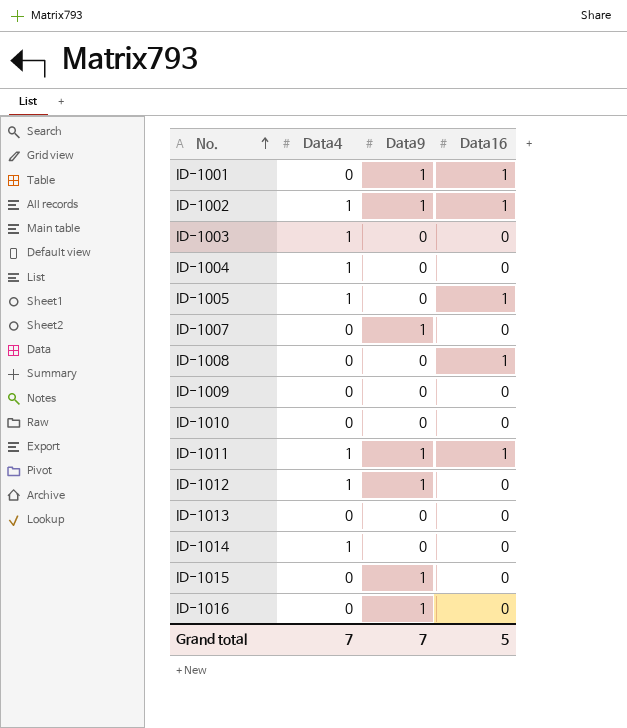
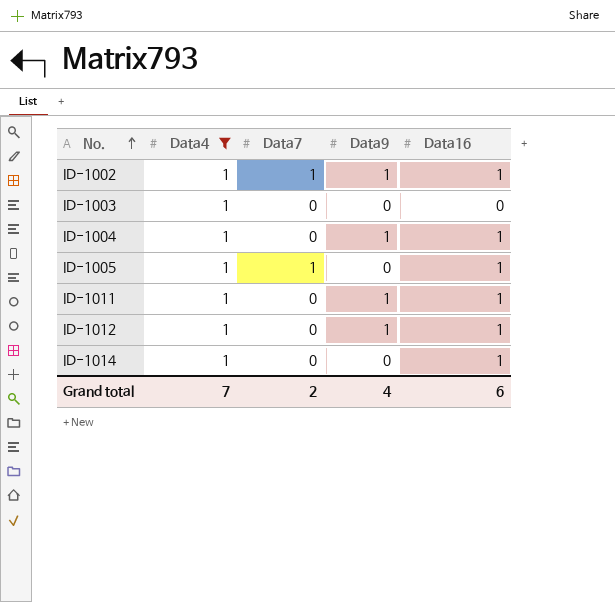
filter: none -> Data4 = 1
column Data7 | position: none -> 3
ID-1004 | Data9: 0 -> 1
ID-1004 | Data16: 0 -> 1
ID-1012 | Data16: 0 -> 1
ID-1014 | Data16: 0 -> 1
Grand total | Data9: 7 -> 4
Grand total | Data16: 5 -> 6

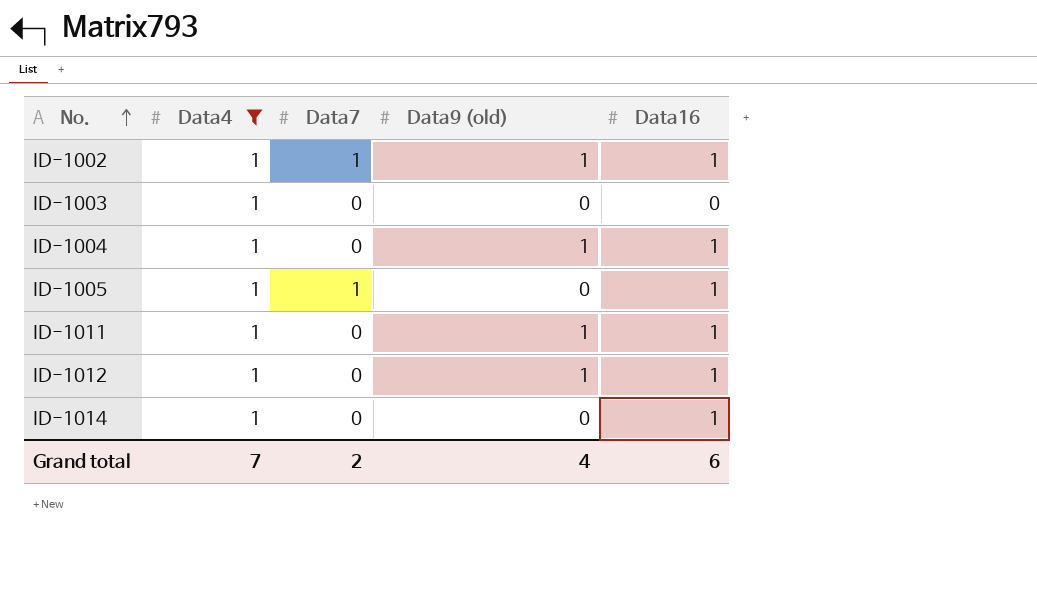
column name: Data9 -> Data9 (old)

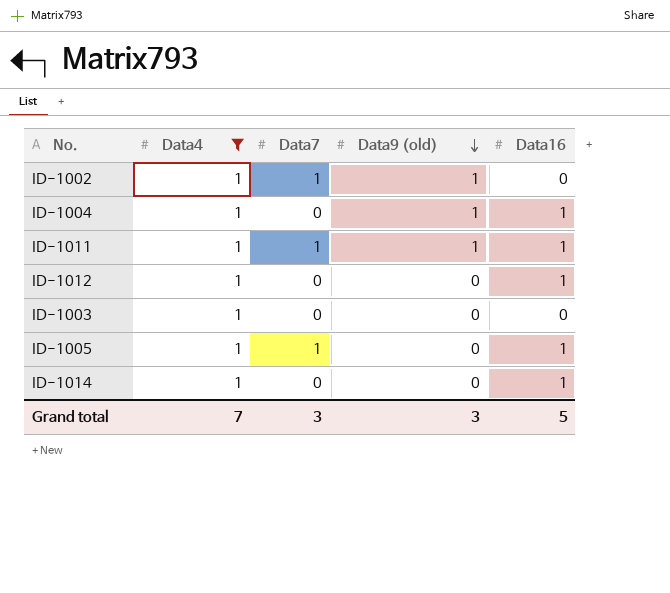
row order: No. ascending -> Data9 (old) descending
ID-1002 | Data16: 1 -> 0
ID-1011 | Data7: 0 -> 1
ID-1012 | Data9 (old): 1 -> 0
Grand total | Data7: 2 -> 3
Grand total | Data9 (old): 4 -> 3
Grand total | Data16: 6 -> 5

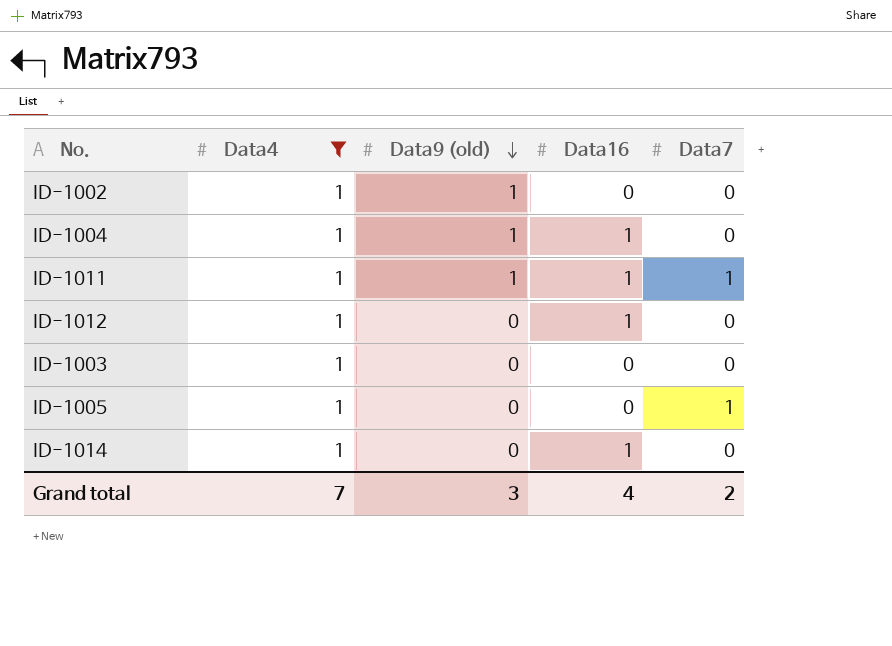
column Data7 | position: 3 -> 5
ID-1002 | Data7: 1 -> 0
ID-1005 | Data16: 1 -> 0
Grand total | Data16: 5 -> 4
Grand total | Data7: 3 -> 2

